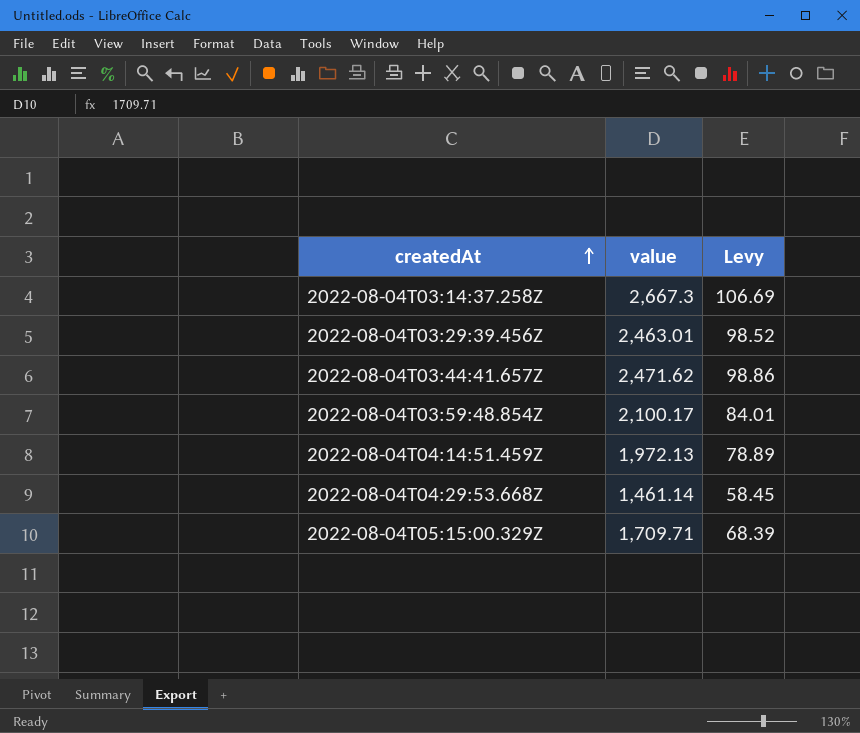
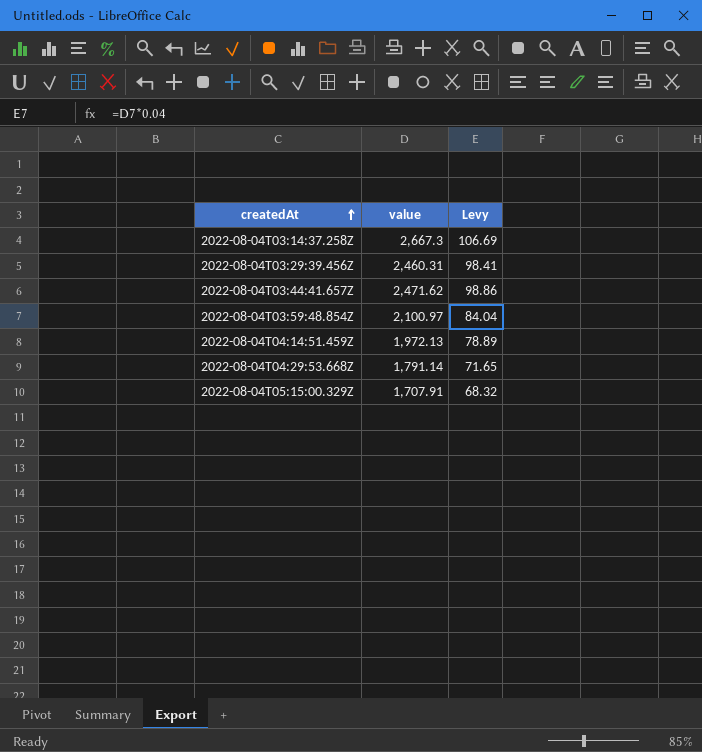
2022-08-04T03:29:39.456Z | value: 2,463.01 -> 2,460.31
2022-08-04T03:29:39.456Z | Levy: 98.52 -> 98.41
2022-08-04T03:59:48.854Z | value: 2,100.17 -> 2,100.97
2022-08-04T03:59:48.854Z | Levy: 84.01 -> 84.04
2022-08-04T04:29:53.668Z | value: 1,461.14 -> 1,791.14
2022-08-04T04:29:53.668Z | Levy: 58.45 -> 71.65
2022-08-04T05:15:00.329Z | value: 1,709.71 -> 1,707.91
2022-08-04T05:15:00.329Z | Levy: 68.39 -> 68.32

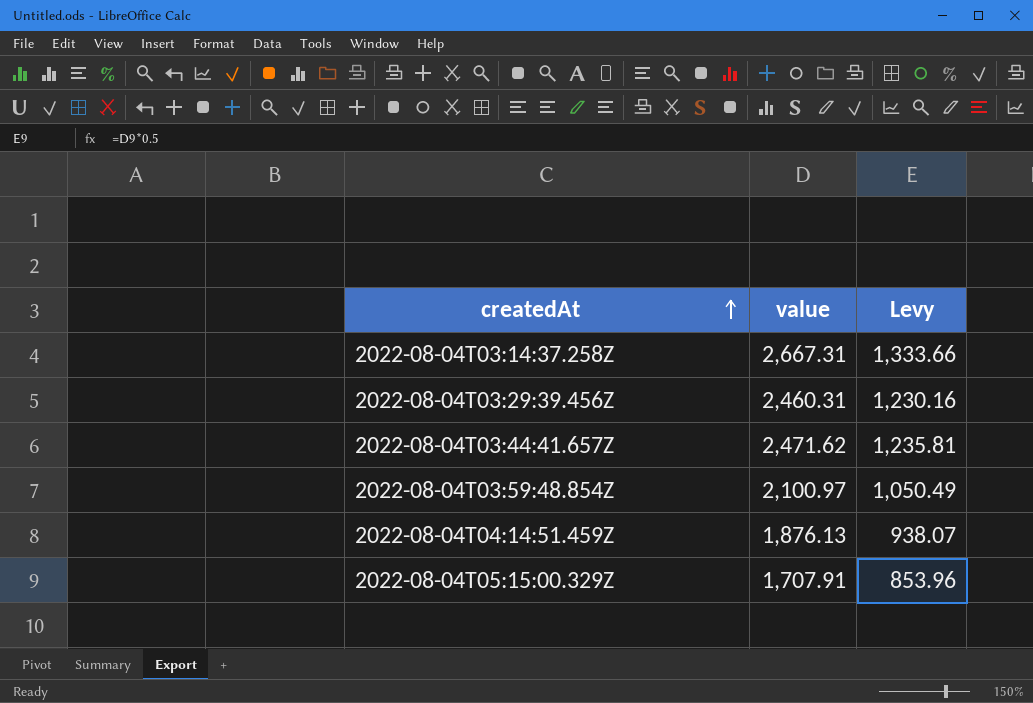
column Levy | formula: [value] * 0.04 -> [value] * 0.5
row 2022-08-04T04:29:53.668Z: 1,791.14 | 71.65 -> none
2022-08-04T03:14:37.258Z | value: 2,667.3 -> 2,667.31
2022-08-04T04:14:51.459Z | value: 1,972.13 -> 1,876.13

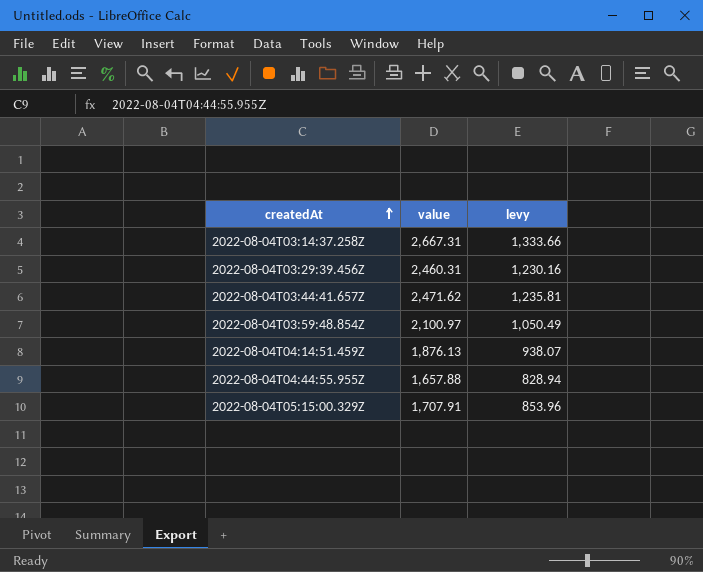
column name: Levy -> levy
row 2022-08-04T04:44:55.955Z: none -> 1,657.88 | 828.94

